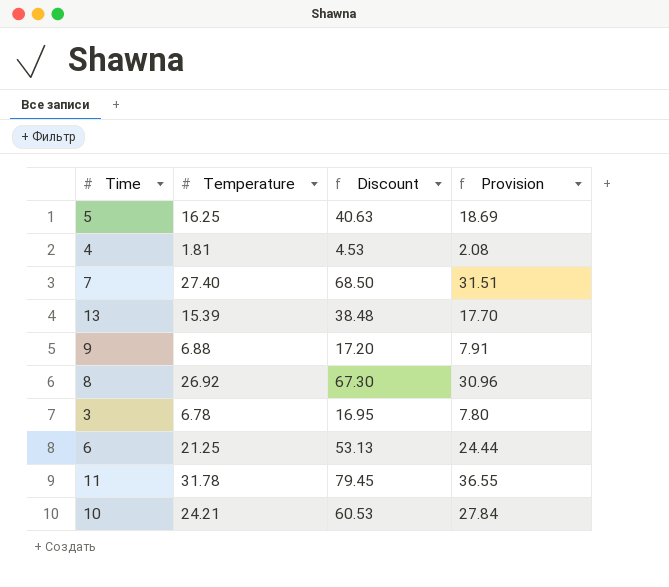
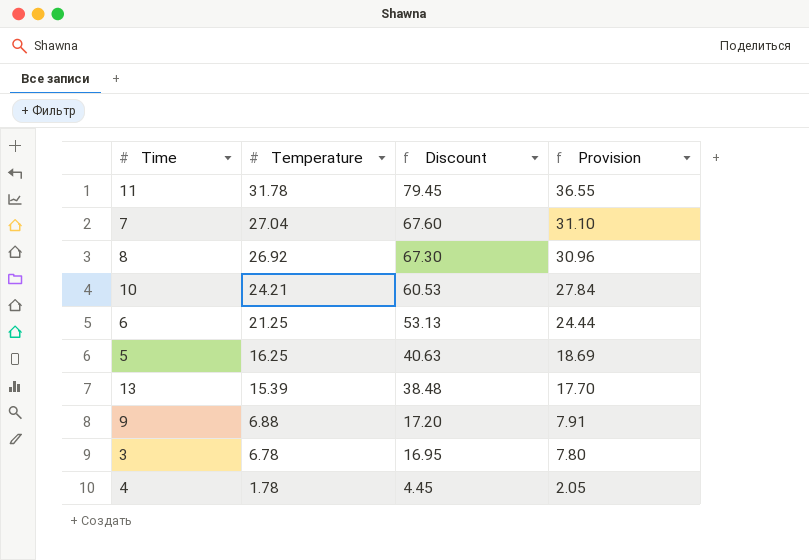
row order: none -> Temperature descending
7 | Temperature: 27.40 -> 27.04
7 | Discount: 68.50 -> 67.60
7 | Provision: 31.51 -> 31.10
4 | Temperature: 1.81 -> 1.78
4 | Discount: 4.53 -> 4.45
4 | Provision: 2.08 -> 2.05

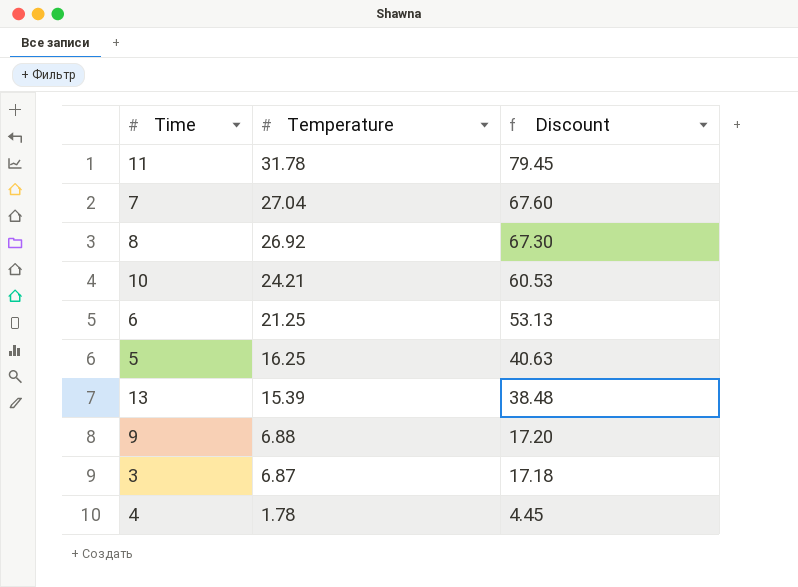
column Provision | formula: [Temperature] * 1.15 -> none
3 | Temperature: 6.78 -> 6.87
3 | Discount: 16.95 -> 17.18

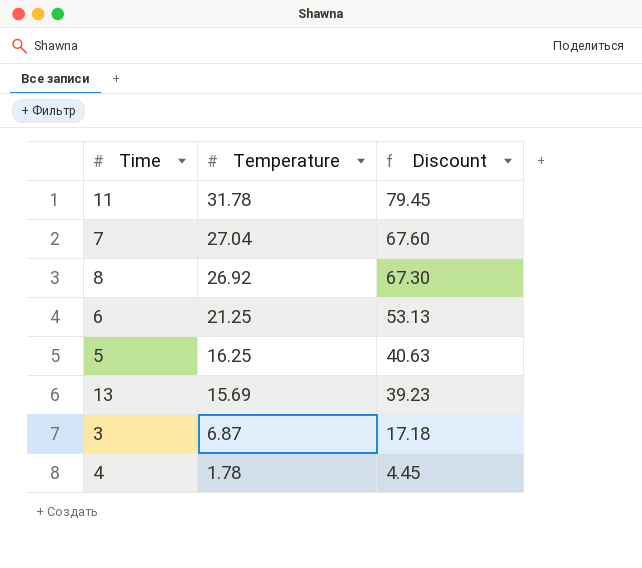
row 10: 24.21 | 60.53 -> none
row 9: 6.88 | 17.20 -> none
13 | Temperature: 15.39 -> 15.69
13 | Discount: 38.48 -> 39.23

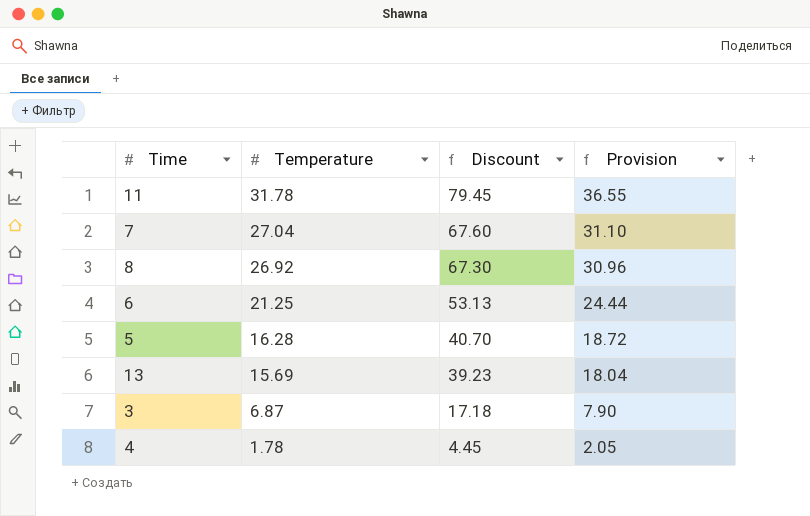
column Provision | formula: none -> [Temperature] * 1.15
5 | Temperature: 16.25 -> 16.28
5 | Discount: 40.63 -> 40.70

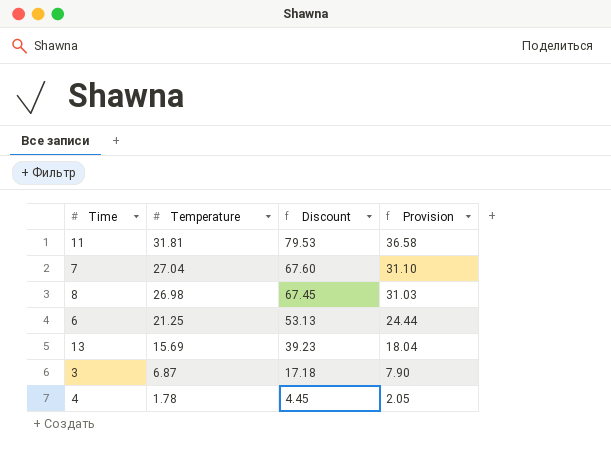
row 5: 16.28 | 40.70 | 18.72 -> none
11 | Temperature: 31.78 -> 31.81
11 | Discount: 79.45 -> 79.53
11 | Provision: 36.55 -> 36.58
8 | Temperature: 26.92 -> 26.98
8 | Discount: 67.30 -> 67.45
8 | Provision: 30.96 -> 31.03

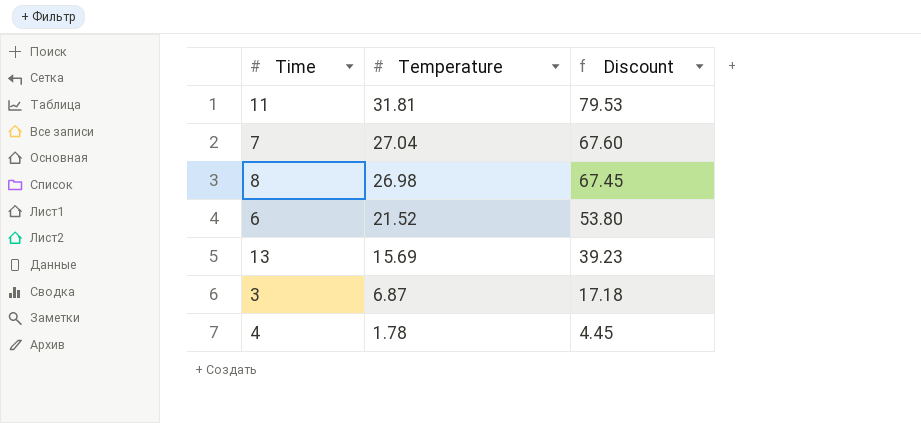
column Provision | formula: [Temperature] * 1.15 -> none
6 | Temperature: 21.25 -> 21.52
6 | Discount: 53.13 -> 53.80

